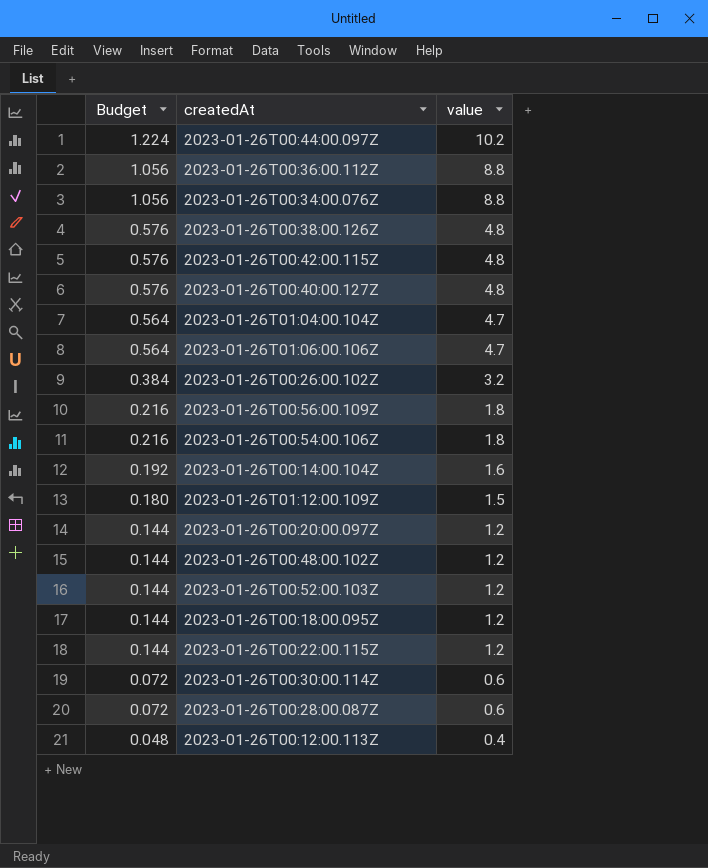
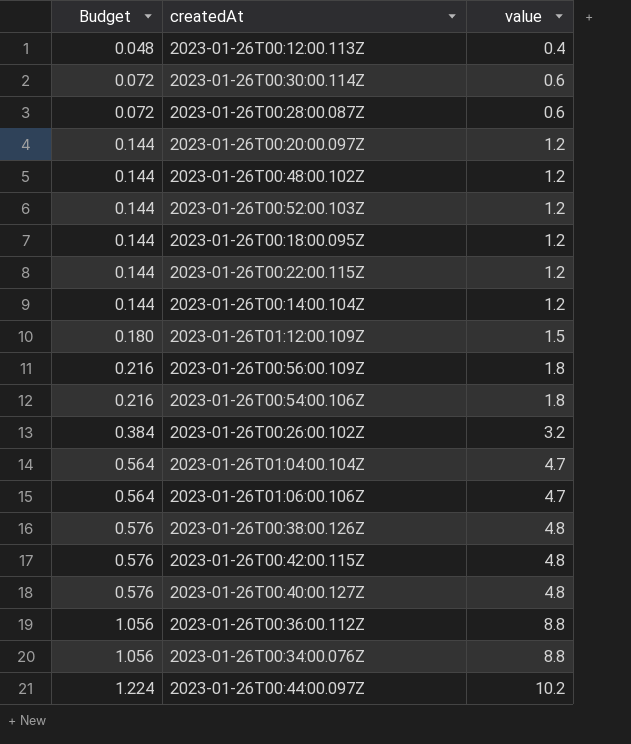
row order: Budget descending -> Budget ascending
2023-01-26T00:14:00.104Z | Budget: 0.192 -> 0.144
2023-01-26T00:14:00.104Z | value: 1.6 -> 1.2

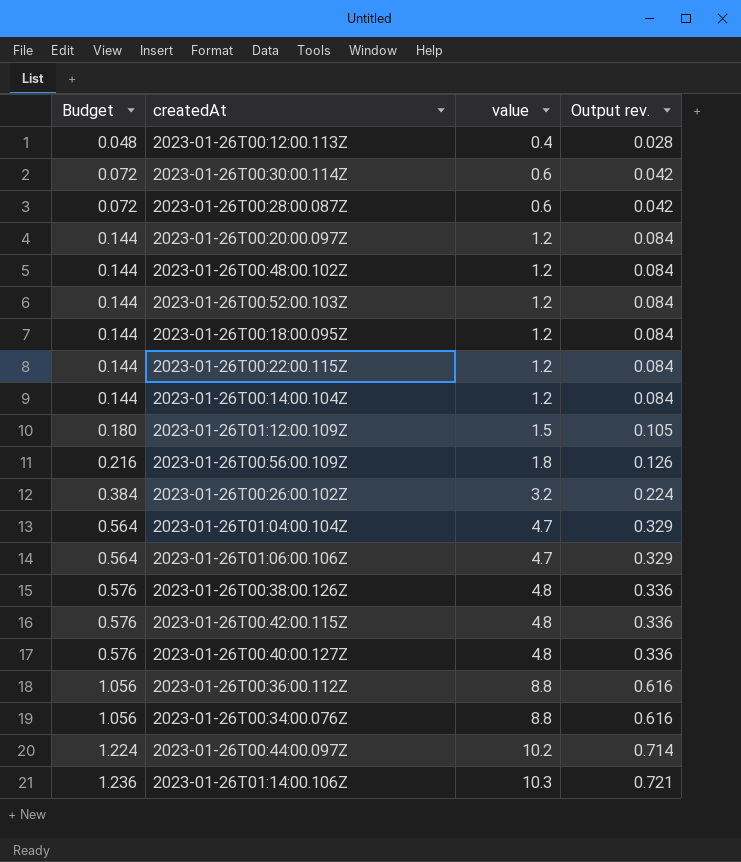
column Output rev. | formula: none -> [value] * 0.07
row 2023-01-26T00:54:00.106Z: 0.216 | 1.8 -> none
row 2023-01-26T01:14:00.106Z: none -> 1.236 | 10.3 | 0.721

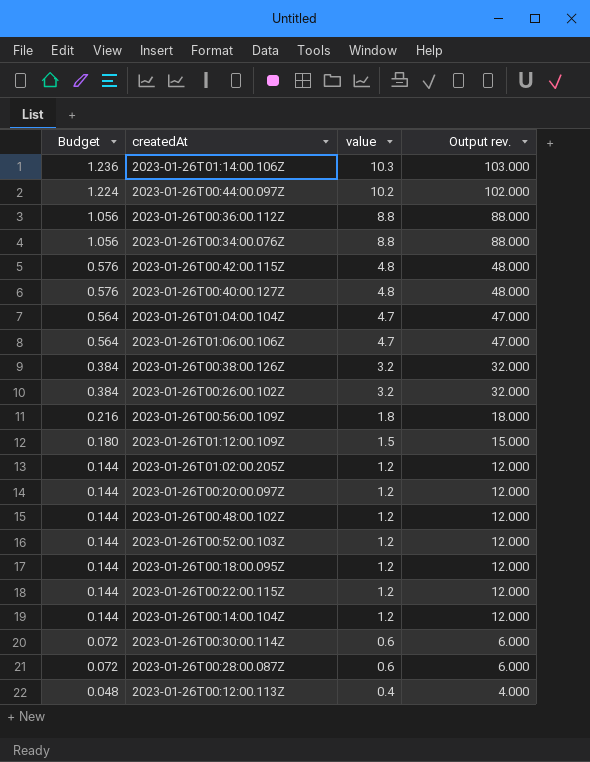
row order: Budget ascending -> Budget descending
column Output rev. | formula: [value] * 0.07 -> [value] * 10
2023-01-26T00:38:00.126Z | Budget: 0.576 -> 0.384
2023-01-26T00:38:00.126Z | value: 4.8 -> 3.2
row 2023-01-26T01:02:00.205Z: none -> 0.144 | 1.2 | 12.000

